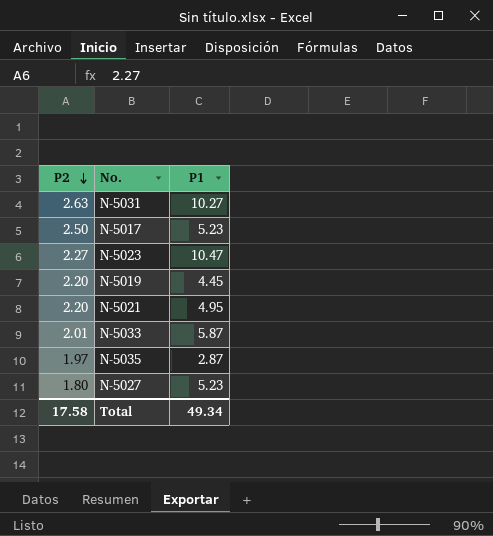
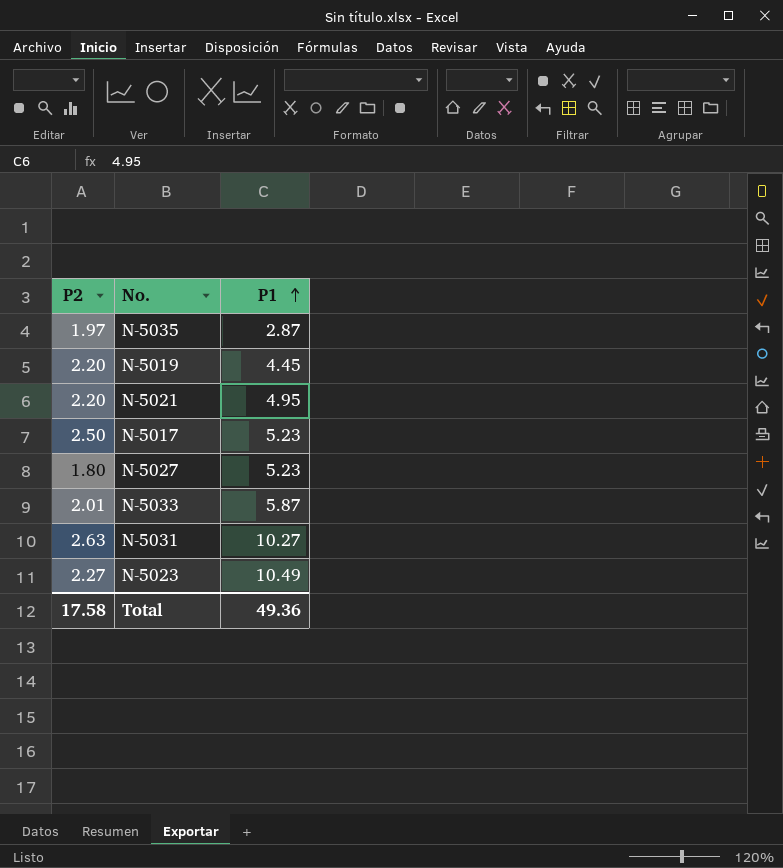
row order: P2 descending -> P1 ascending
N-5023 | P1: 10.47 -> 10.49
Total | P1: 49.34 -> 49.36

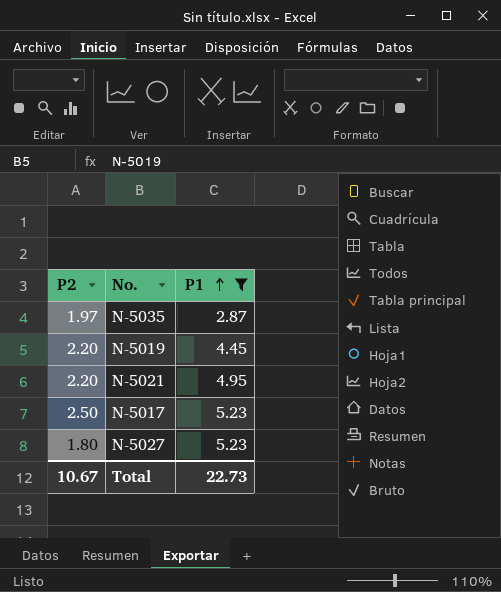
filter: none -> P1 <= 5.23
Total | P2: 17.58 -> 10.67
Total | P1: 49.36 -> 22.73

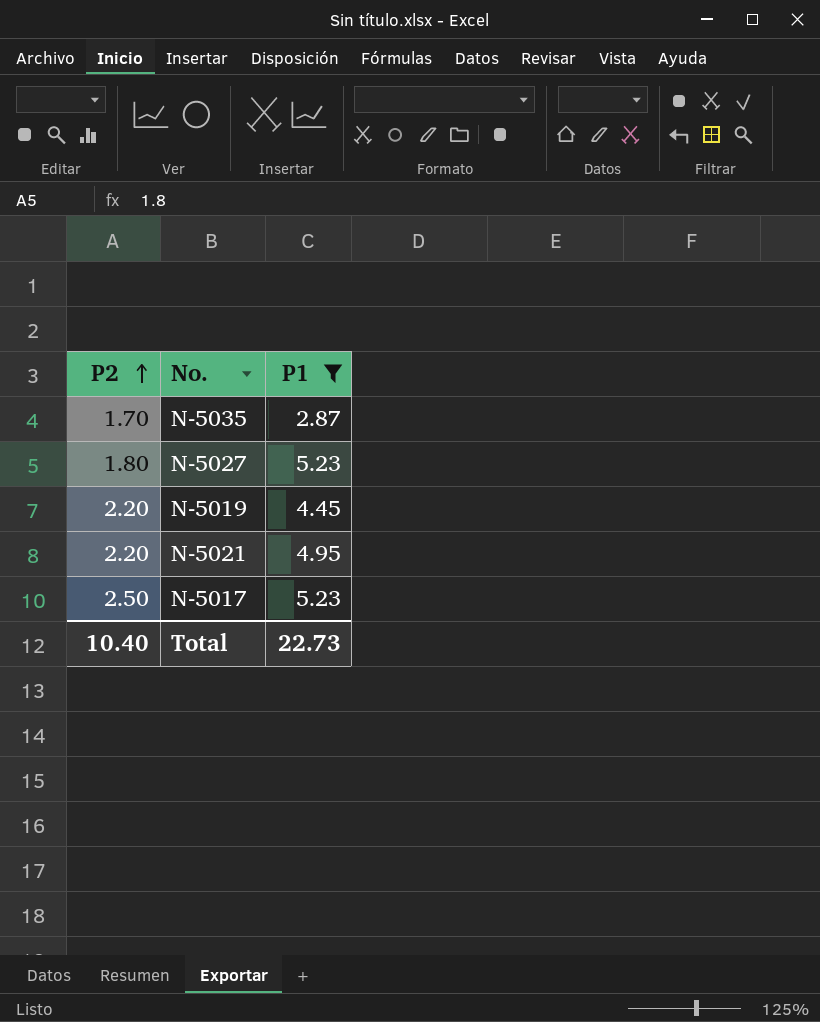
row order: P1 ascending -> P2 ascending
N-5035 | P2: 1.97 -> 1.70
Total | P2: 10.67 -> 10.40

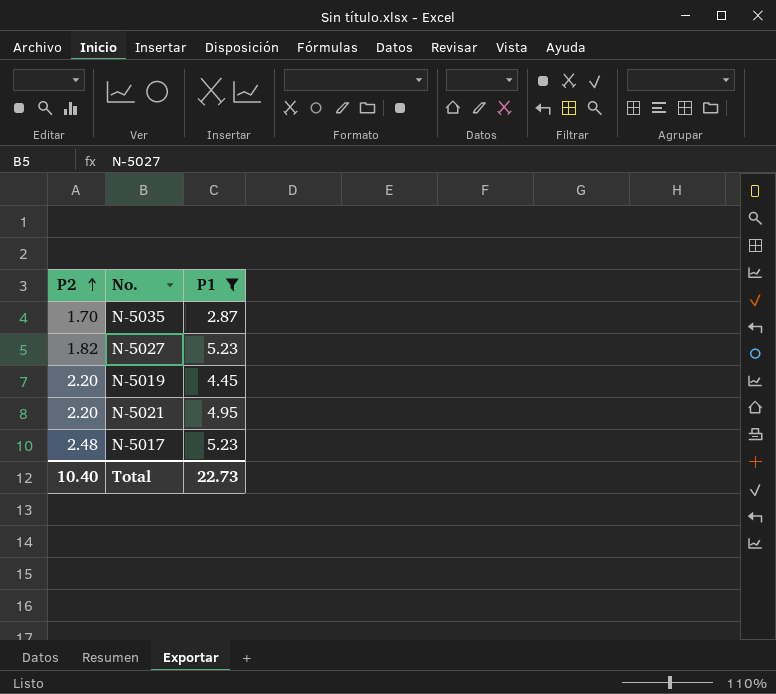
N-5027 | P2: 1.80 -> 1.82
N-5017 | P2: 2.50 -> 2.48

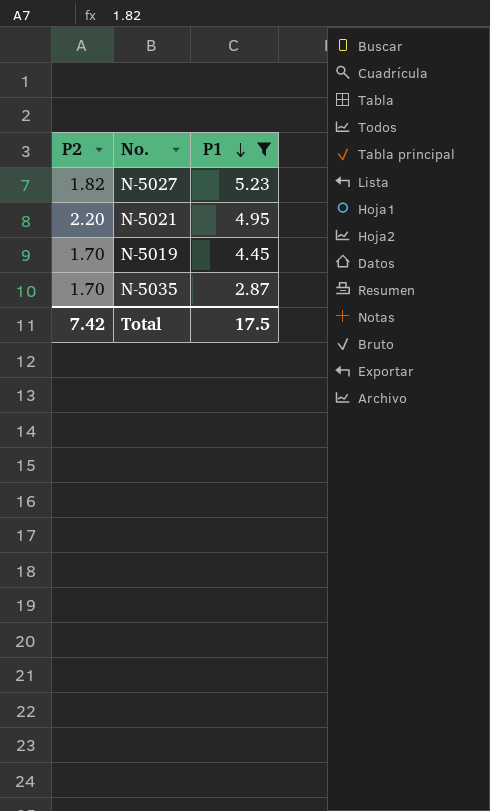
row order: P2 ascending -> P1 descending
row N-5017: 2.48 | 5.23 -> none
N-5019 | P2: 2.20 -> 1.70
Total | P2: 10.40 -> 7.42
Total | P1: 22.73 -> 17.5

